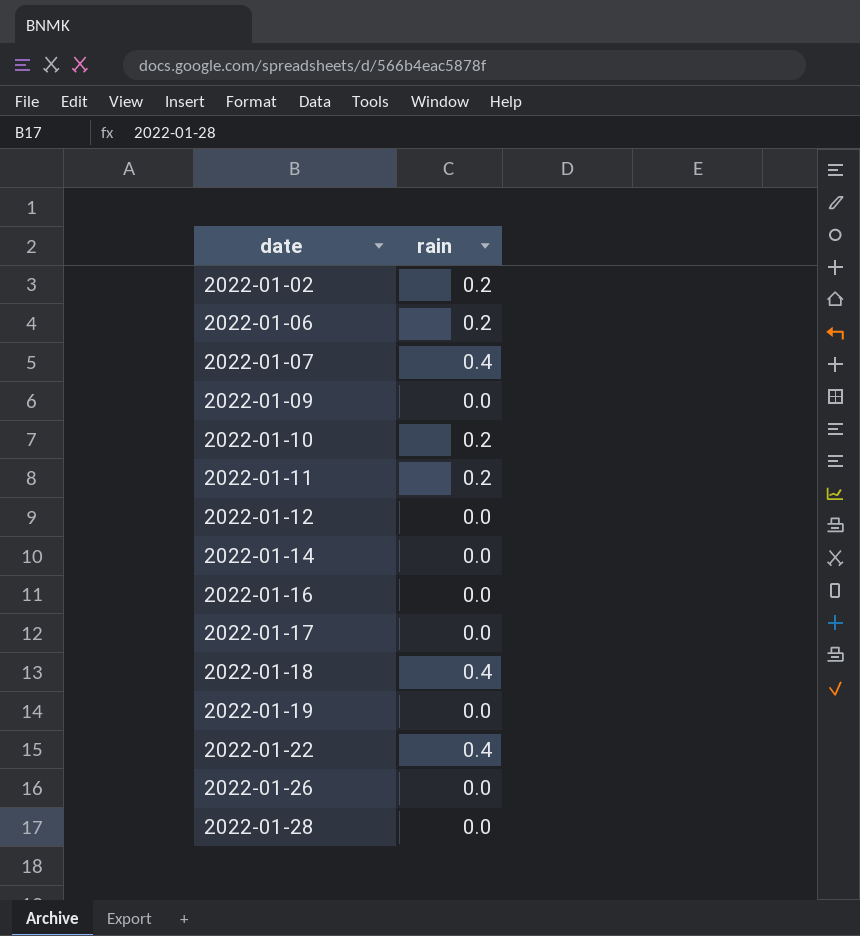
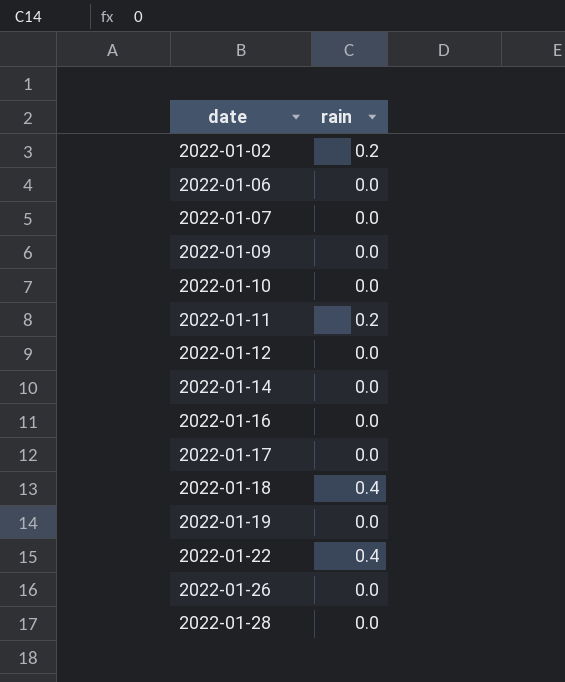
2022-01-06 | rain: 0.2 -> 0.0
2022-01-07 | rain: 0.4 -> 0.0
2022-01-10 | rain: 0.2 -> 0.0

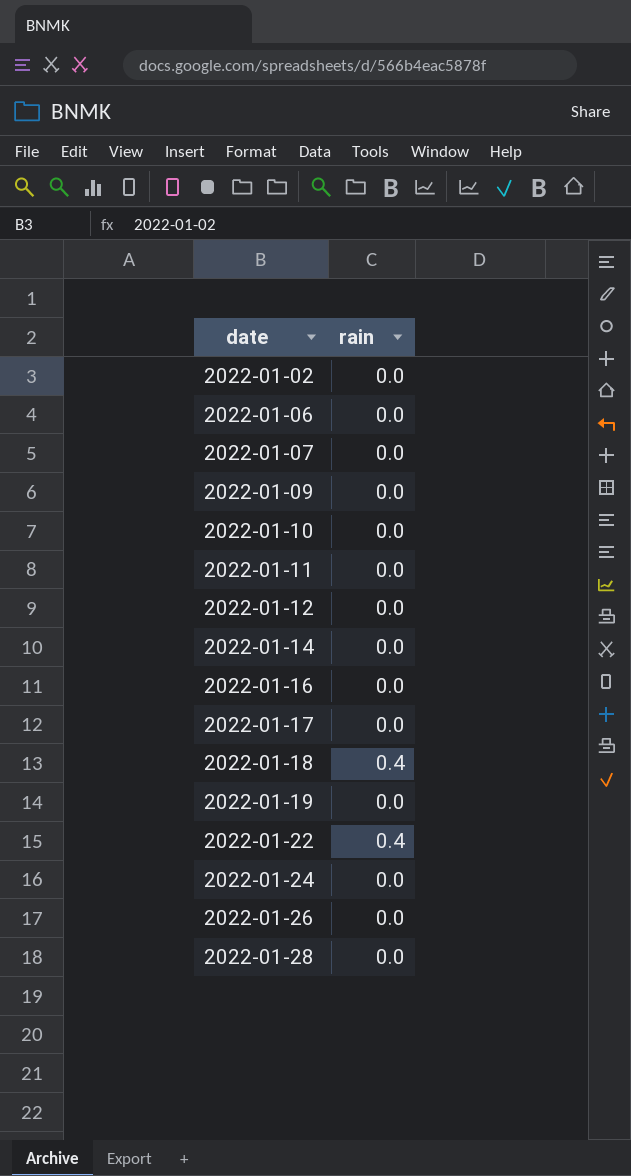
2022-01-02 | rain: 0.2 -> 0.0
2022-01-11 | rain: 0.2 -> 0.0
row 2022-01-24: none -> 0.0

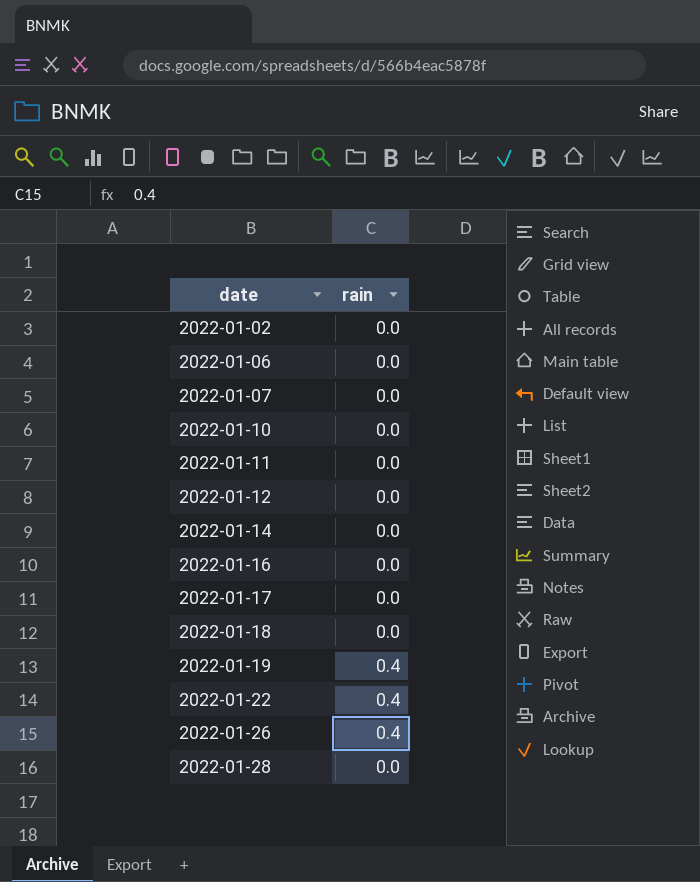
row 2022-01-09: 0.0 -> none
row 2022-01-24: 0.0 -> none
2022-01-18 | rain: 0.4 -> 0.0
2022-01-19 | rain: 0.0 -> 0.4
2022-01-26 | rain: 0.0 -> 0.4

